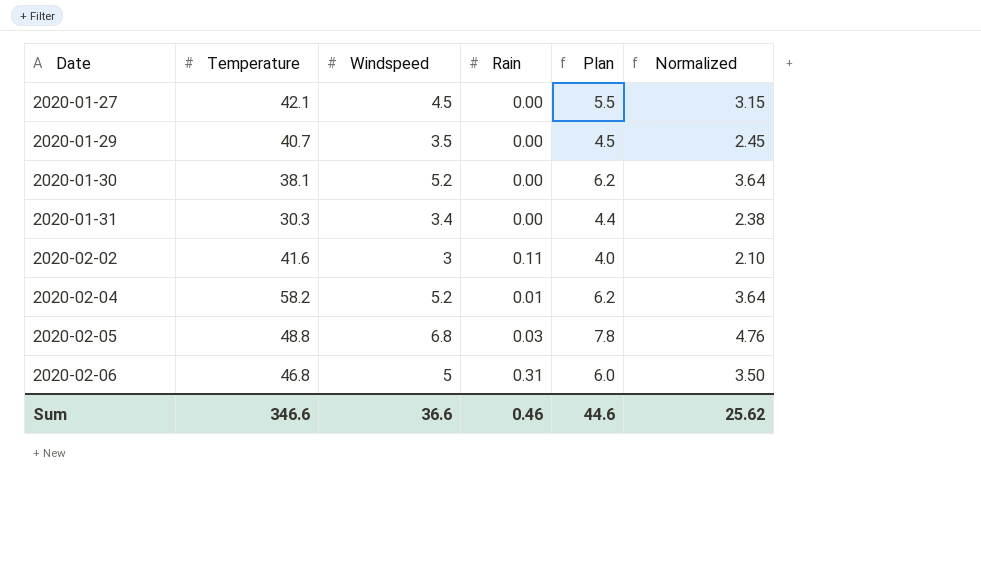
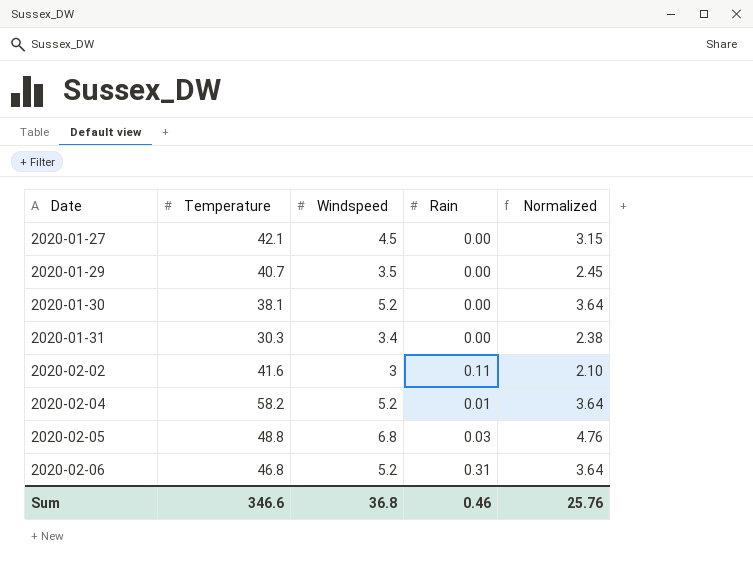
column Plan | formula: [Windspeed] + 1 -> none
2020-02-06 | Windspeed: 5 -> 5.2
2020-02-06 | Normalized: 3.50 -> 3.64
Sum | Windspeed: 36.6 -> 36.8
Sum | Normalized: 25.62 -> 25.76

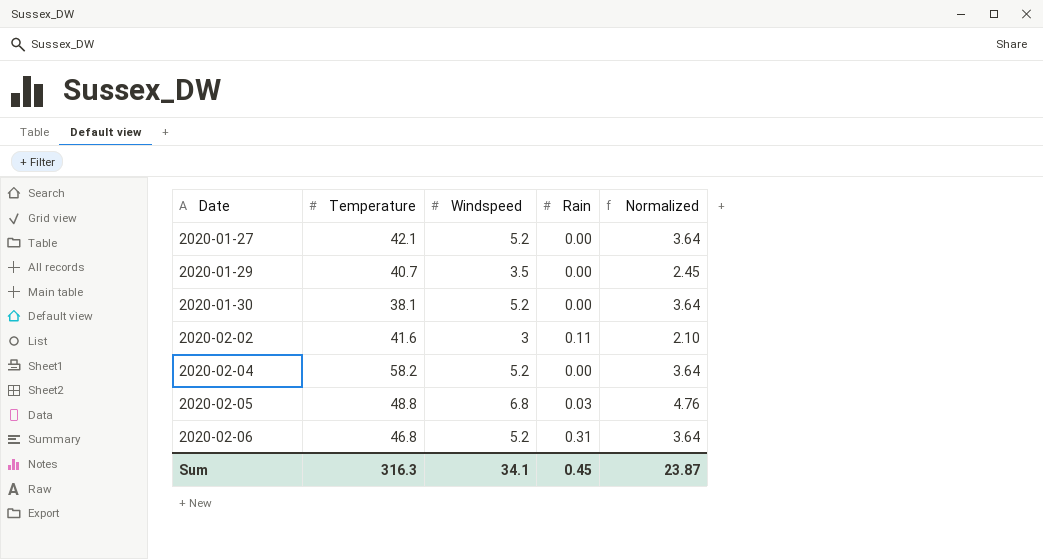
row 2020-01-31: 30.3 | 3.4 | 0.00 | 2.38 -> none
2020-01-27 | Windspeed: 4.5 -> 5.2
2020-01-27 | Normalized: 3.15 -> 3.64
2020-02-04 | Rain: 0.01 -> 0.00
Sum | Temperature: 346.6 -> 316.3
Sum | Windspeed: 36.8 -> 34.1
Sum | Rain: 0.46 -> 0.45
Sum | Normalized: 25.76 -> 23.87

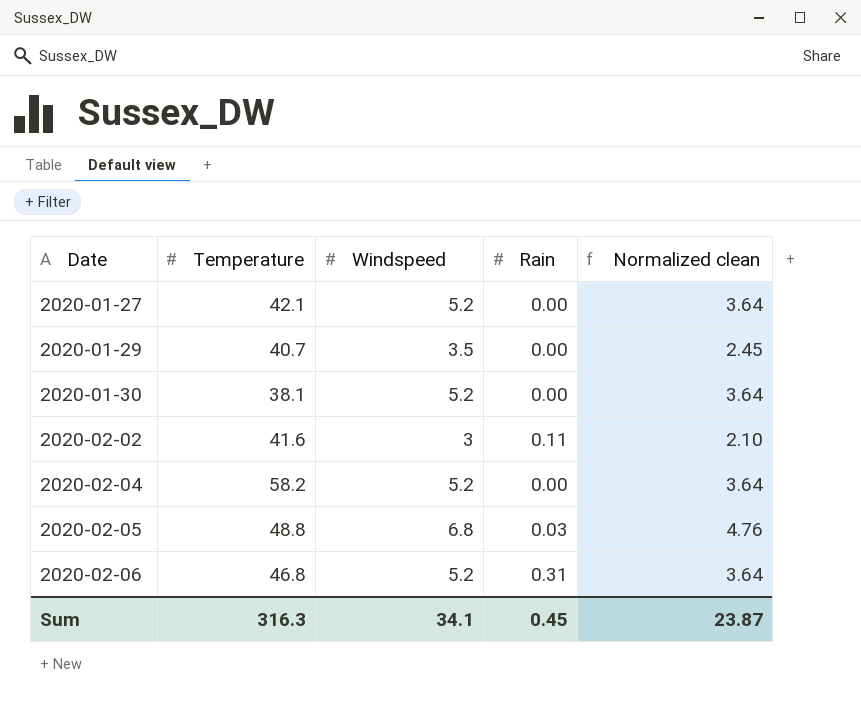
column name: Normalized -> Normalized clean

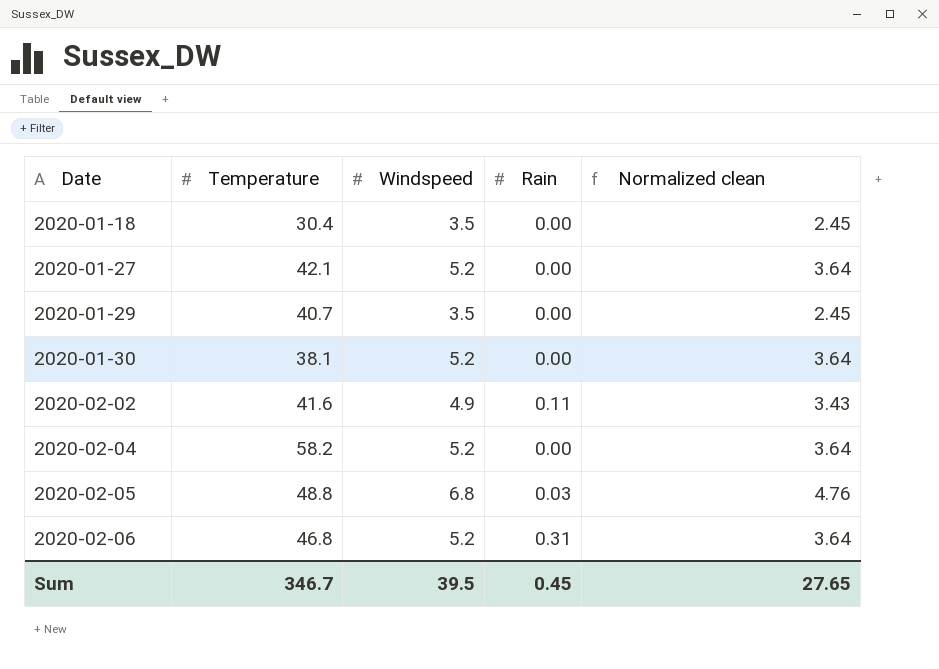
row 2020-01-18: none -> 30.4 | 3.5 | 0.00 | 2.45
2020-02-02 | Windspeed: 3 -> 4.9
2020-02-02 | Normalized clean: 2.10 -> 3.43
Sum | Temperature: 316.3 -> 346.7
Sum | Windspeed: 34.1 -> 39.5
Sum | Normalized clean: 23.87 -> 27.65

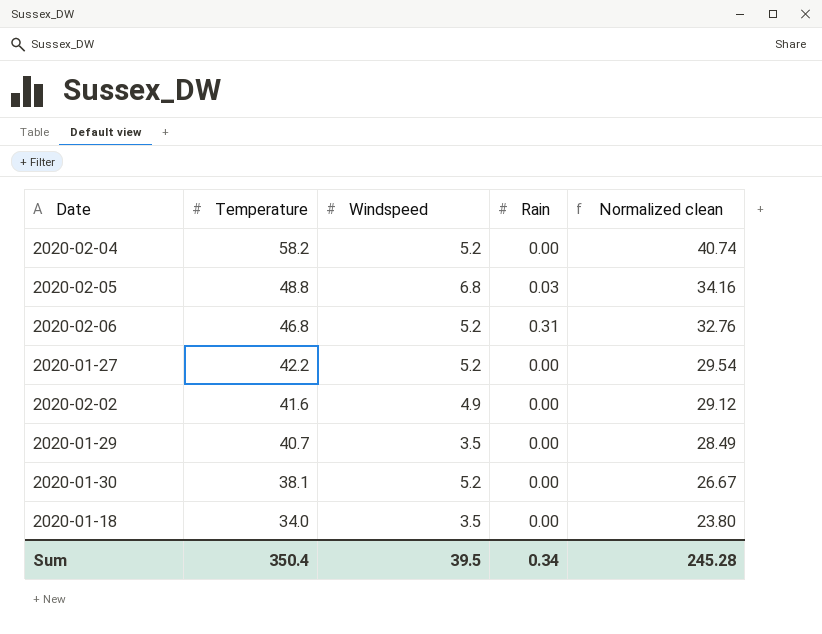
row order: Date ascending -> Temperature descending
column Normalized clean | formula: [Windspeed] * 0.7 -> [Temperature] * 0.7
2020-01-27 | Temperature: 42.1 -> 42.2
2020-02-02 | Rain: 0.11 -> 0.00
2020-01-18 | Temperature: 30.4 -> 34.0
Sum | Temperature: 346.7 -> 350.4
Sum | Rain: 0.45 -> 0.34
Sum | Normalized clean: 27.65 -> 245.28

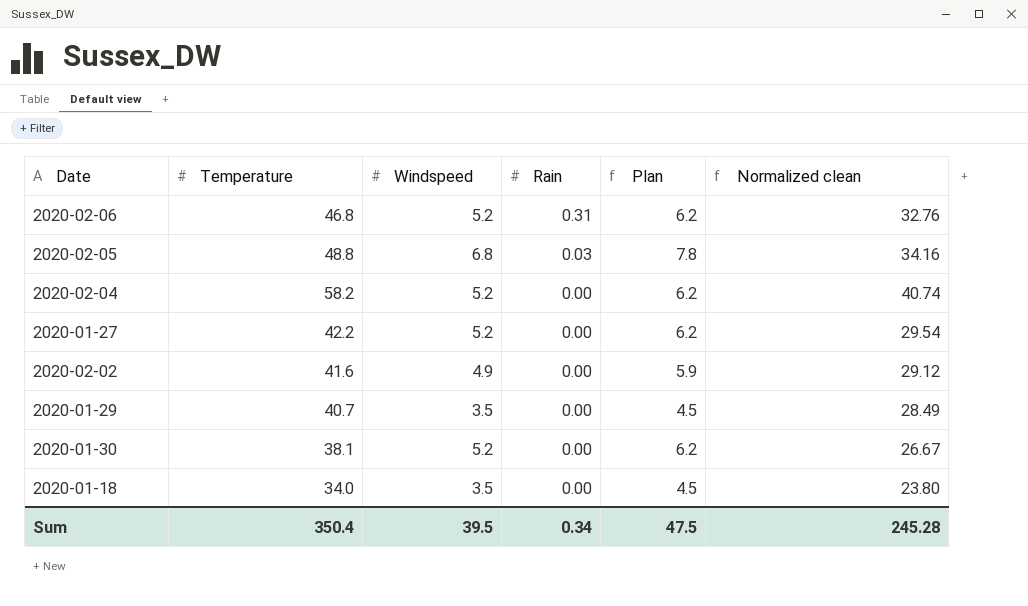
row order: Temperature descending -> Rain descending
column Plan | formula: none -> [Windspeed] + 1

